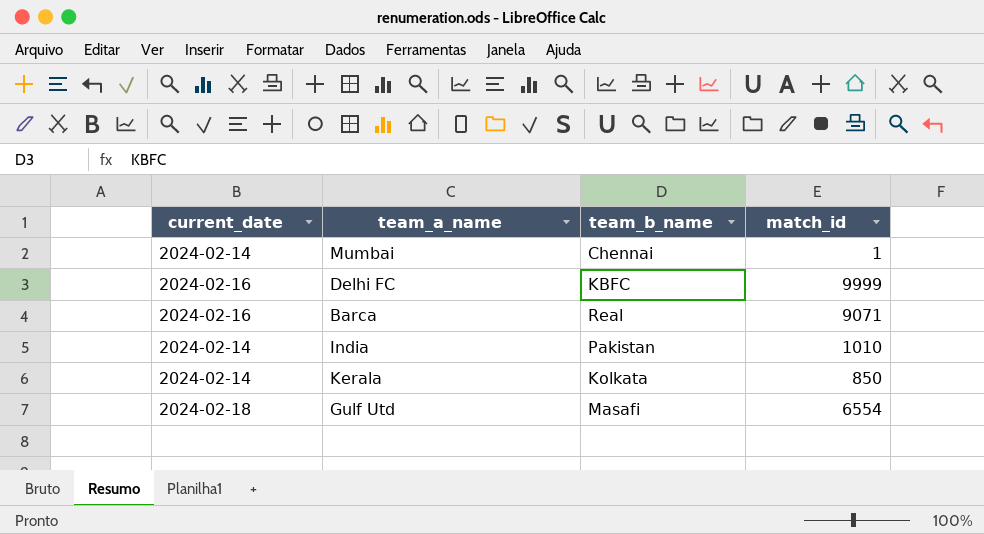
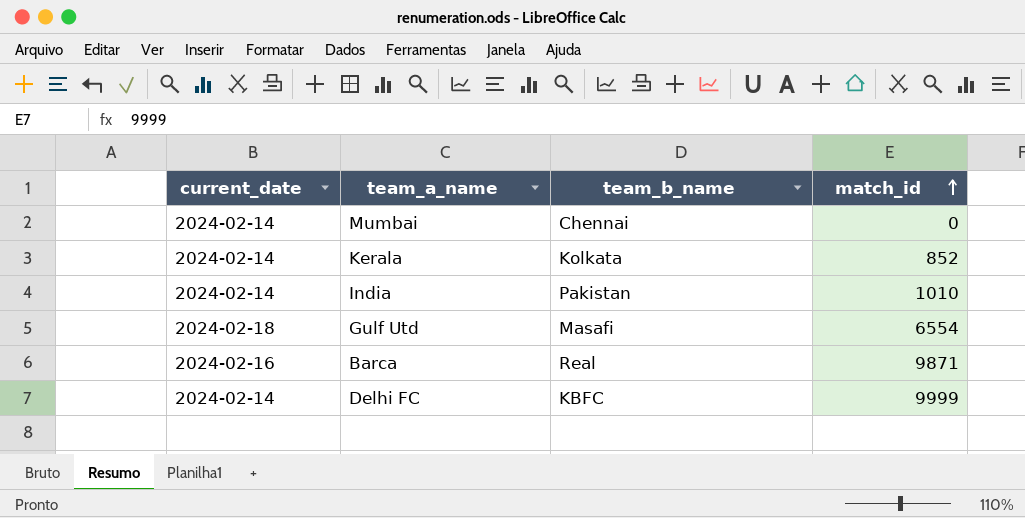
row order: none -> match_id ascending
Mumbai | match_id: 1 -> 0
Kerala | match_id: 850 -> 852
Barca | match_id: 9071 -> 9871
Delhi FC | current_date: 2024-02-16 -> 2024-02-14

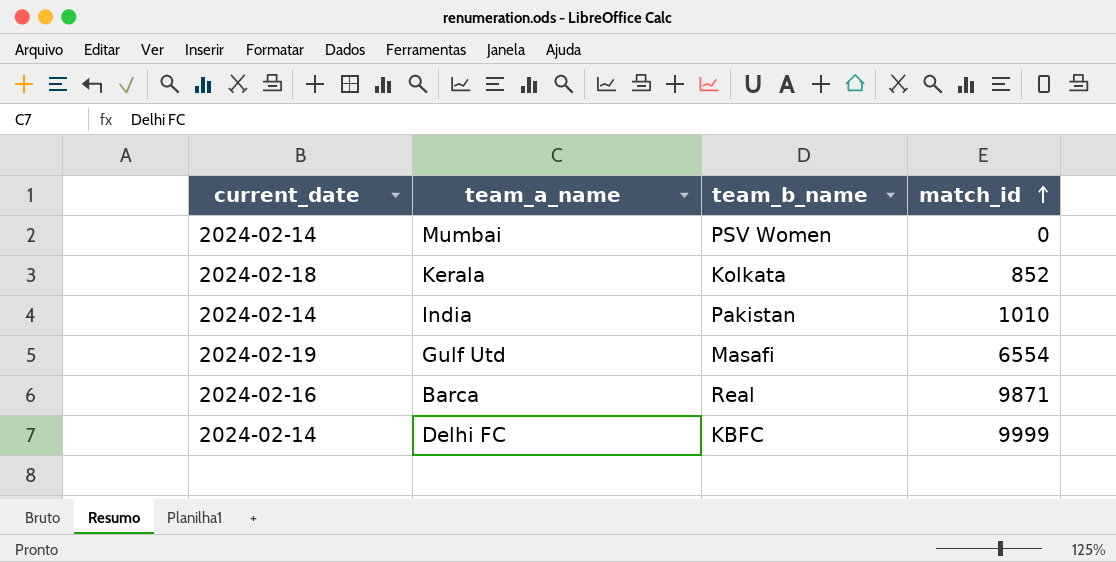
Mumbai | team_b_name: Chennai -> PSV Women
Kerala | current_date: 2024-02-14 -> 2024-02-18
Gulf Utd | current_date: 2024-02-18 -> 2024-02-19

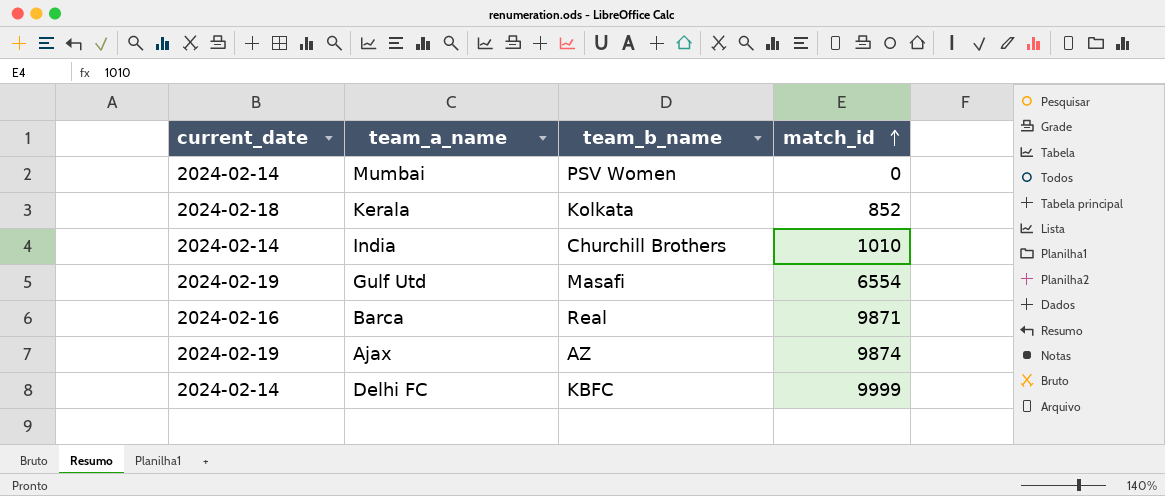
India | team_b_name: Pakistan -> Churchill Brothers
row Ajax: none -> 2024-02-19 | AZ | 9874

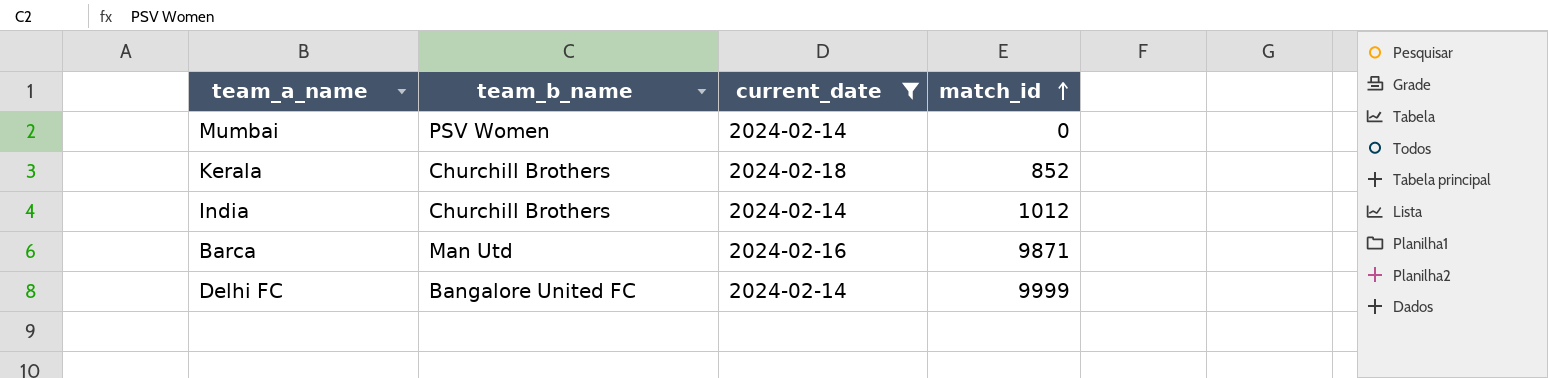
filter: none -> current_date != 2024-02-19
column current_date | position: 1 -> 3
Kerala | team_b_name: Kolkata -> Churchill Brothers
India | match_id: 1010 -> 1012
Barca | team_b_name: Real -> Man Utd
Delhi FC | team_b_name: KBFC -> Bangalore United FC

